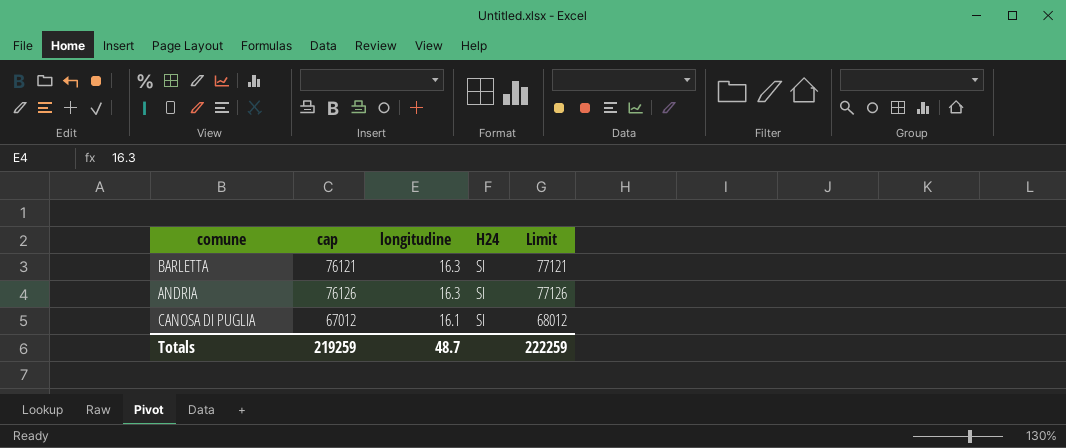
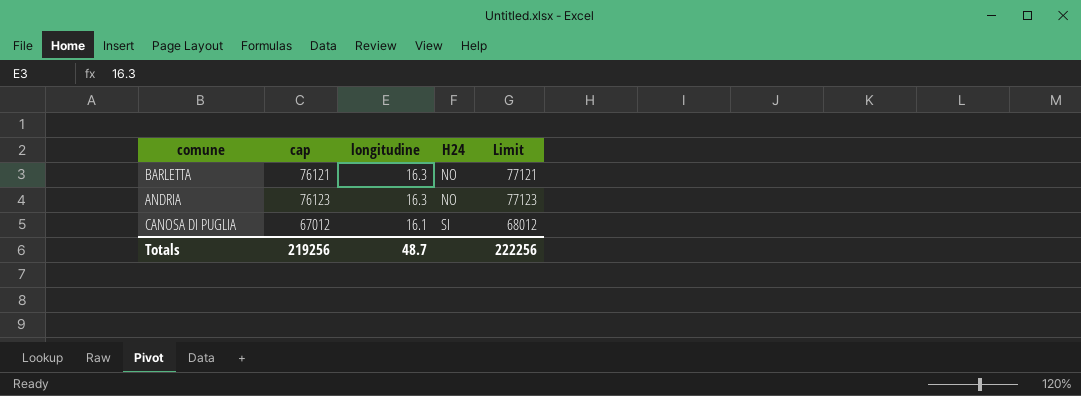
BARLETTA | H24: SI -> NO
ANDRIA | cap: 76126 -> 76123
ANDRIA | H24: SI -> NO
ANDRIA | Limit: 77126 -> 77123
Totals | cap: 219259 -> 219256
Totals | Limit: 222259 -> 222256

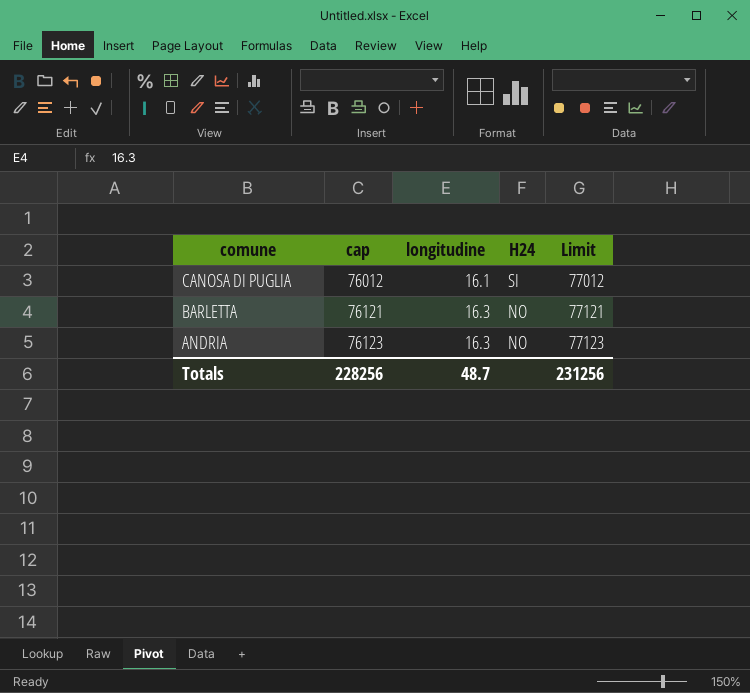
row order: longitudine descending -> comune descending
CANOSA DI PUGLIA | cap: 67012 -> 76012
CANOSA DI PUGLIA | Limit: 68012 -> 77012
Totals | cap: 219256 -> 228256
Totals | Limit: 222256 -> 231256

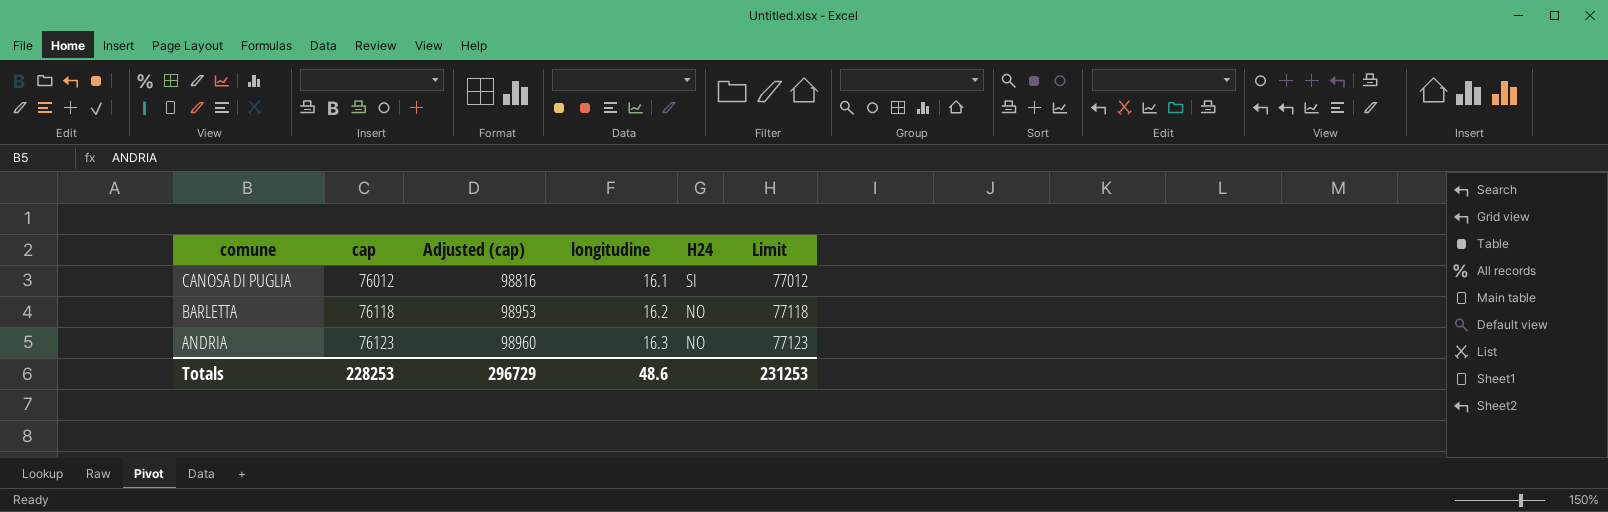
column Adjusted (cap) | formula: none -> [cap] * 1.3
BARLETTA | cap: 76121 -> 76118
BARLETTA | longitudine: 16.3 -> 16.2
BARLETTA | Limit: 77121 -> 77118
Totals | cap: 228256 -> 228253
Totals | longitudine: 48.7 -> 48.6
Totals | Limit: 231256 -> 231253

